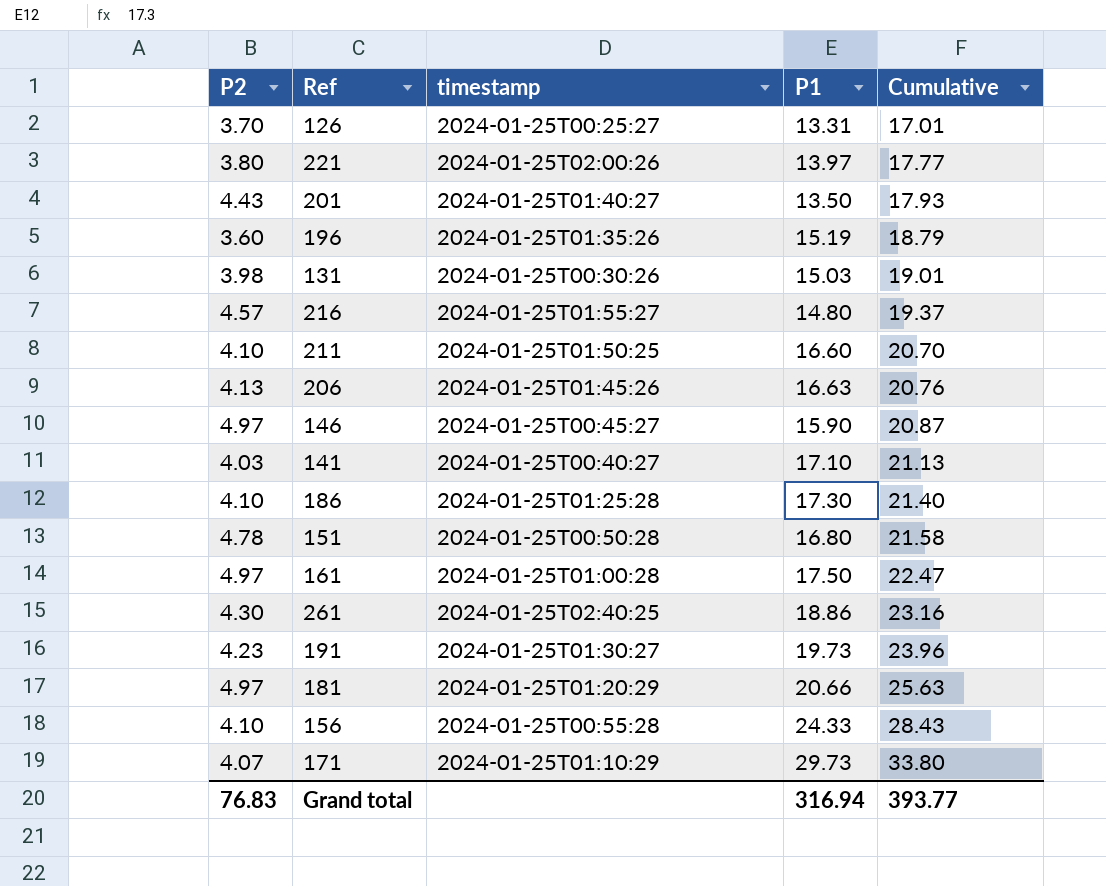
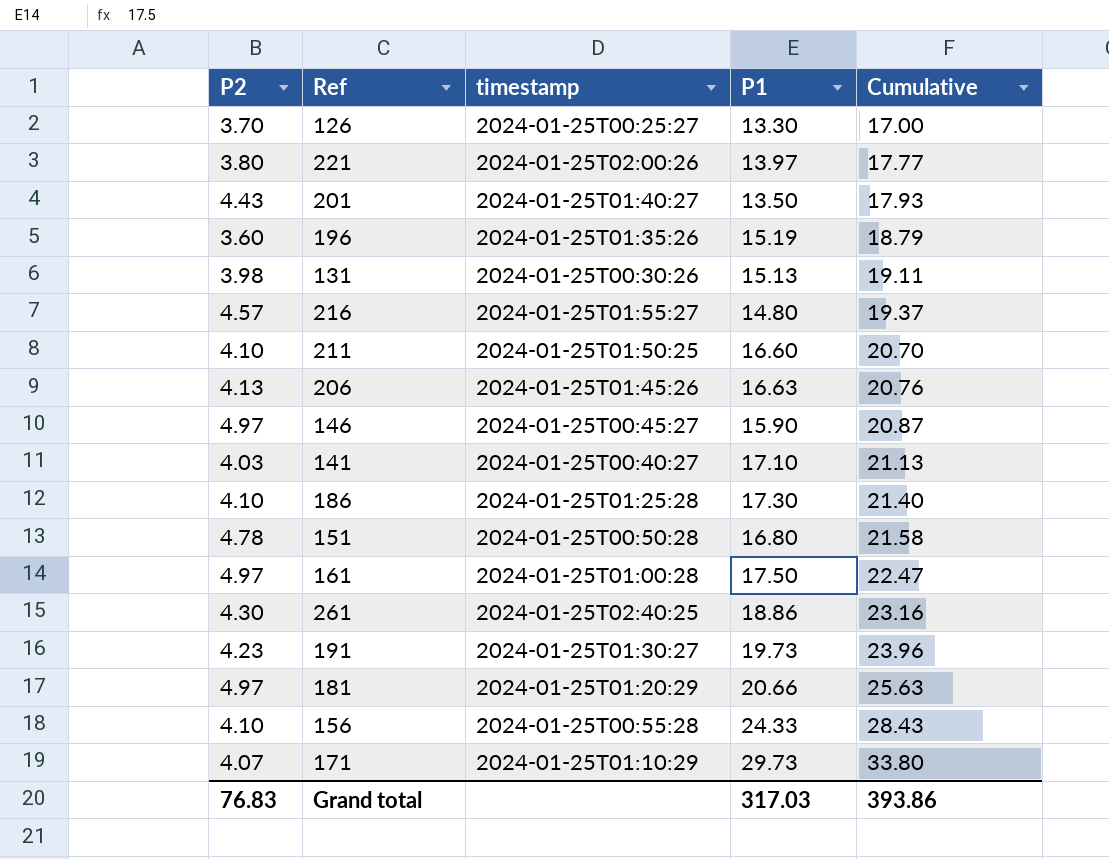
126 | P1: 13.31 -> 13.30
126 | Cumulative: 17.01 -> 17.00
131 | P1: 15.03 -> 15.13
131 | Cumulative: 19.01 -> 19.11
Grand total | P1: 316.94 -> 317.03
Grand total | Cumulative: 393.77 -> 393.86

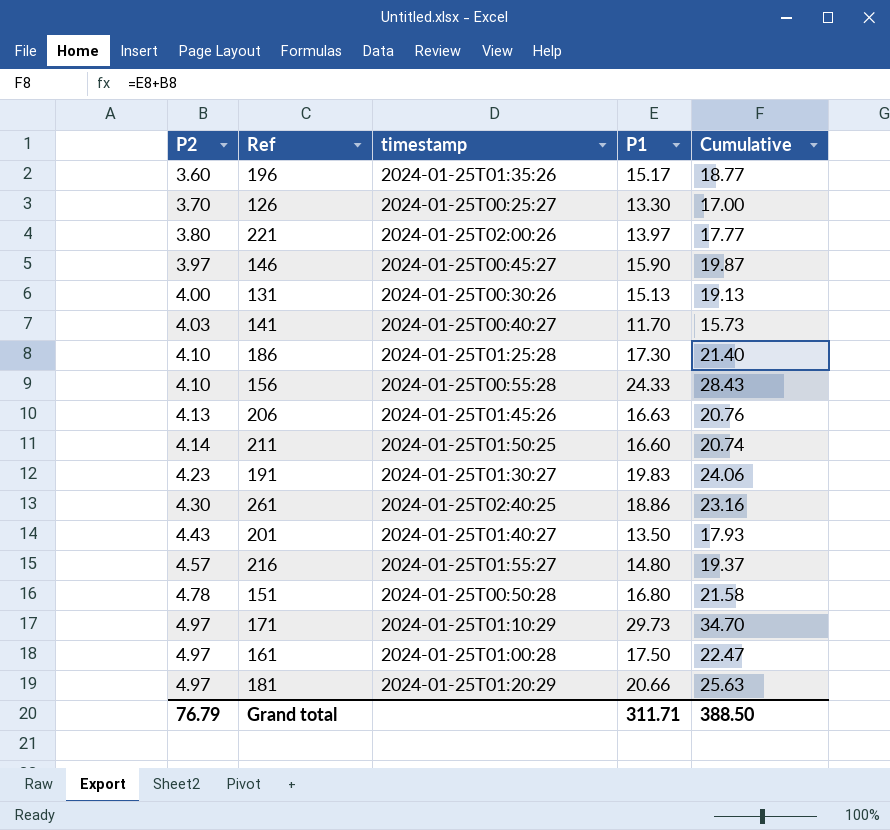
row order: Cumulative ascending -> P2 ascending
196 | P1: 15.19 -> 15.17
196 | Cumulative: 18.79 -> 18.77
146 | P2: 4.97 -> 3.97
146 | Cumulative: 20.87 -> 19.87
131 | P2: 3.98 -> 4.00
131 | Cumulative: 19.11 -> 19.13
141 | P1: 17.10 -> 11.70
141 | Cumulative: 21.13 -> 15.73
211 | P2: 4.10 -> 4.14
211 | Cumulative: 20.70 -> 20.74
191 | P1: 19.73 -> 19.83
191 | Cumulative: 23.96 -> 24.06
171 | P2: 4.07 -> 4.97
171 | Cumulative: 33.80 -> 34.70
Grand total | P2: 76.83 -> 76.79
Grand total | P1: 317.03 -> 311.71
Grand total | Cumulative: 393.86 -> 388.50

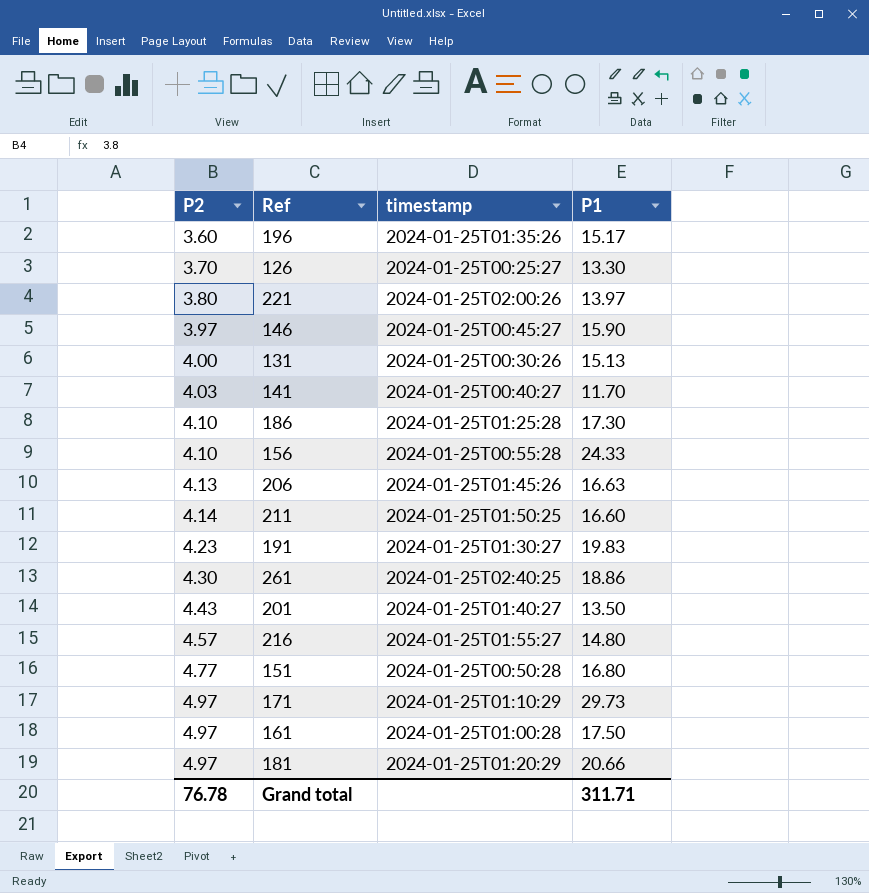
column Cumulative | formula: [P2] + [P1] -> none
151 | P2: 4.78 -> 4.77
Grand total | P2: 76.79 -> 76.78

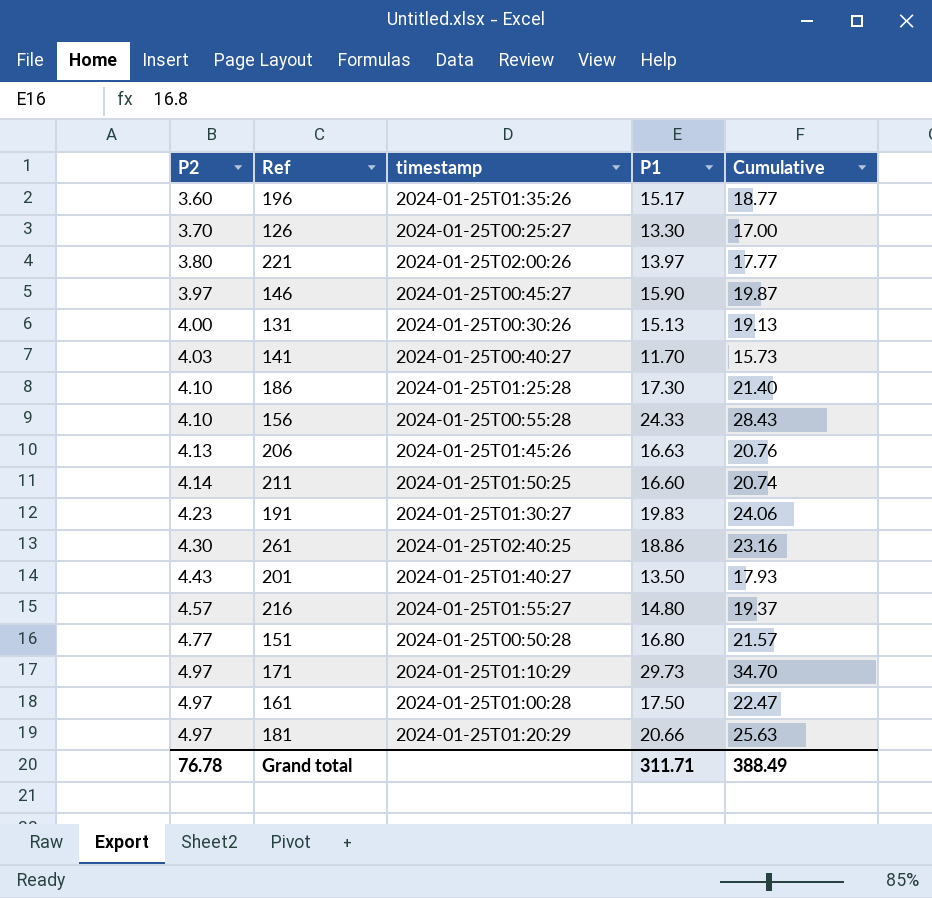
column Cumulative | formula: none -> [P2] + [P1]

